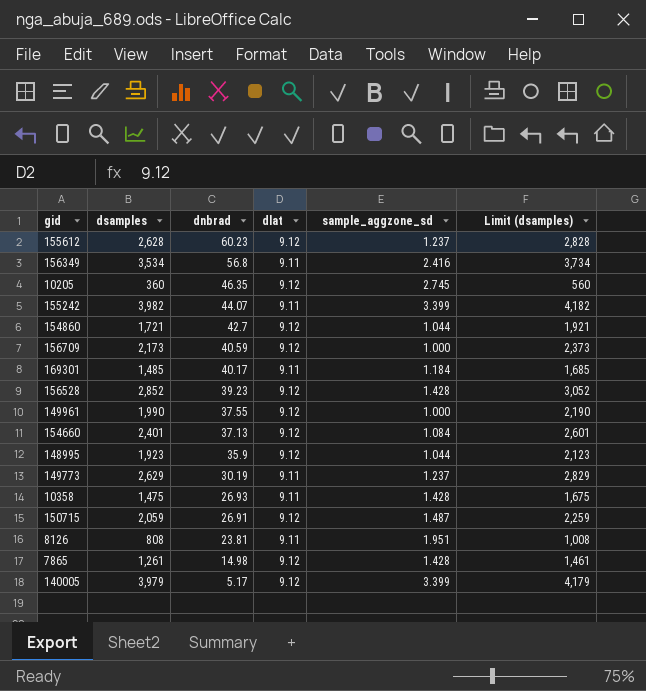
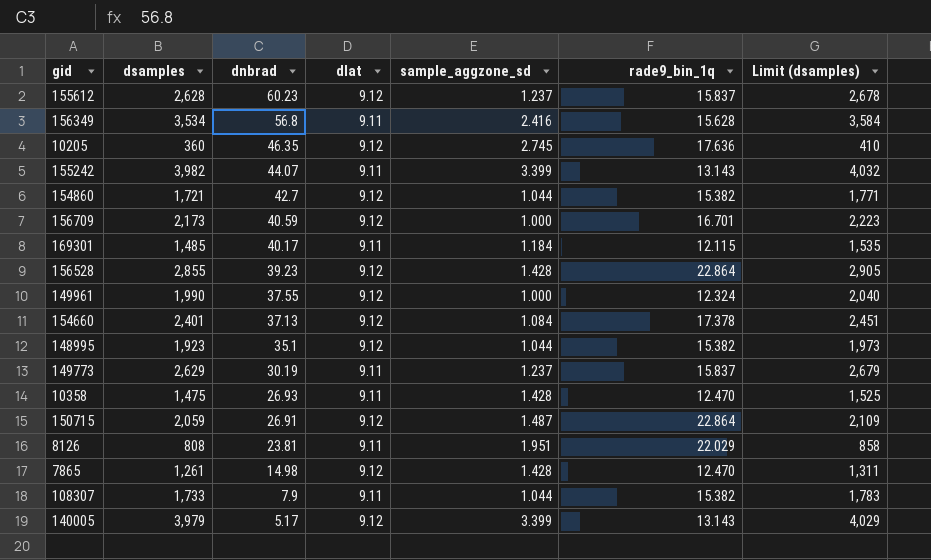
column rade9_bin_1q | position: none -> 6
column Limit (dsamples) | formula: [dsamples] + 200 -> [dsamples] + 50
156528 | dsamples: 2,852 -> 2,855
148995 | dnbrad: 35.9 -> 35.1
row 108307: none -> 1,733 | 7.9 | 9.11 | 1.044 | 15.382 | 1,783

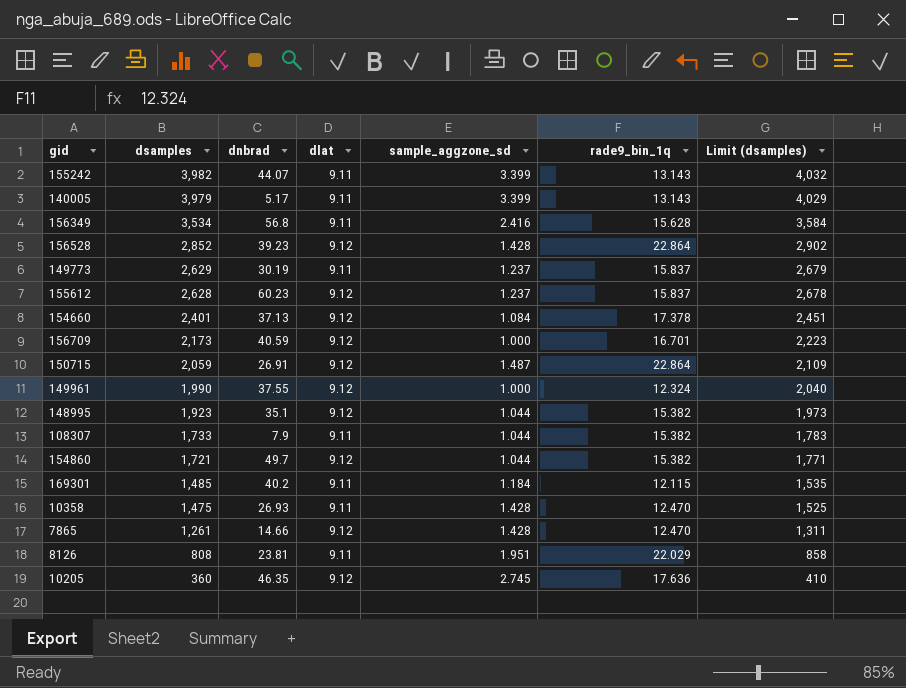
row order: dnbrad descending -> dsamples descending
140005 | dlat: 9.12 -> 9.11
156528 | dsamples: 2,855 -> 2,852
156528 | Limit (dsamples): 2,905 -> 2,902
154860 | dnbrad: 42.7 -> 49.7
169301 | dnbrad: 40.17 -> 40.2
7865 | dnbrad: 14.98 -> 14.66

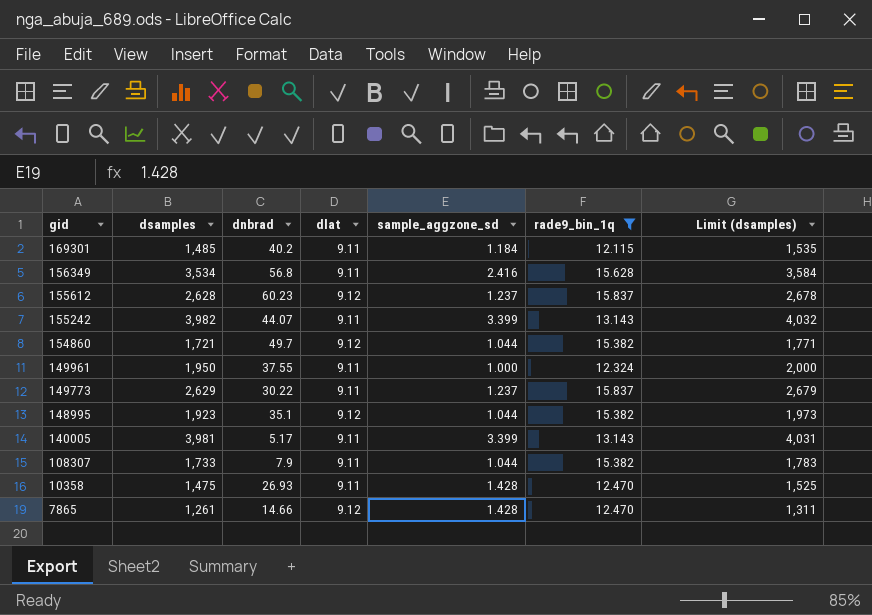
filter: none -> rade9_bin_1q <= 15.837
row order: dsamples descending -> gid descending
149961 | dsamples: 1,990 -> 1,950
149961 | dlat: 9.12 -> 9.11
149961 | Limit (dsamples): 2,040 -> 2,000
149773 | dnbrad: 30.19 -> 30.22
140005 | dsamples: 3,979 -> 3,981
140005 | Limit (dsamples): 4,029 -> 4,031

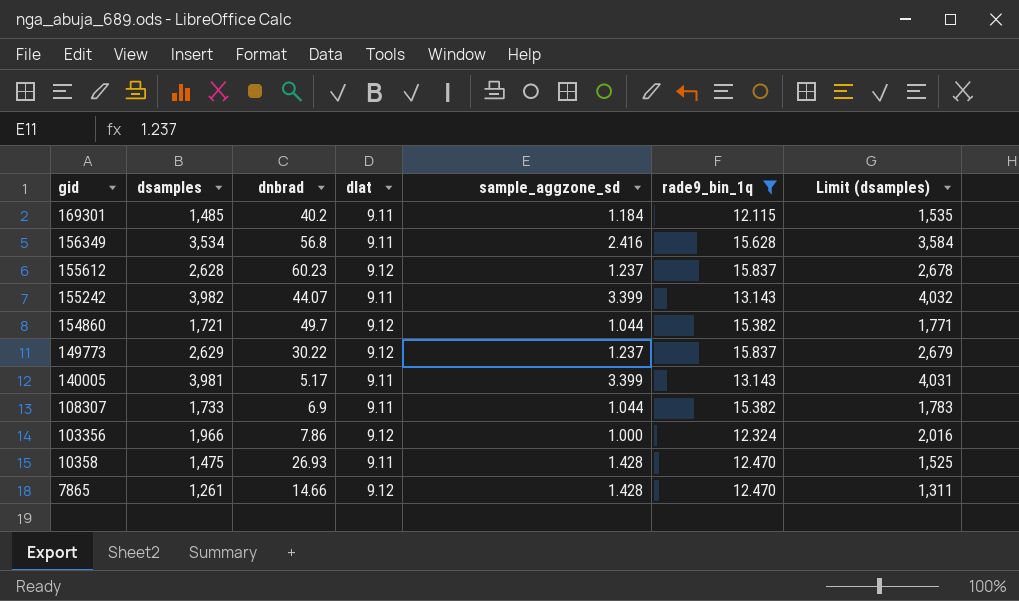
row 149961: 1,950 | 37.55 | 9.11 | 1.000 | 12.324 | 2,000 -> none
row 148995: 1,923 | 35.1 | 9.12 | 1.044 | 15.382 | 1,973 -> none
149773 | dlat: 9.11 -> 9.12
108307 | dnbrad: 7.9 -> 6.9
row 103356: none -> 1,966 | 7.86 | 9.12 | 1.000 | 12.324 | 2,016

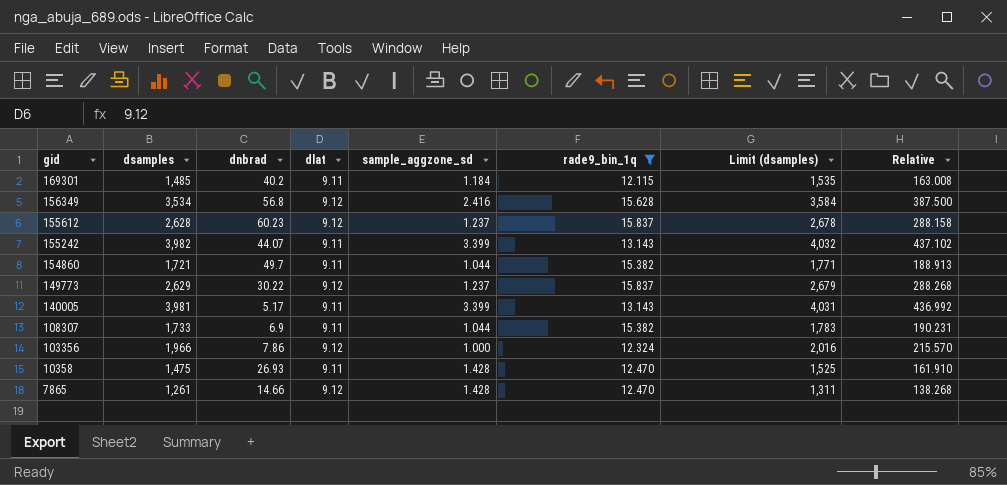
column Relative | formula: none -> [dsamples] / [dlat]
156349 | dlat: 9.11 -> 9.12
154860 | dlat: 9.12 -> 9.11

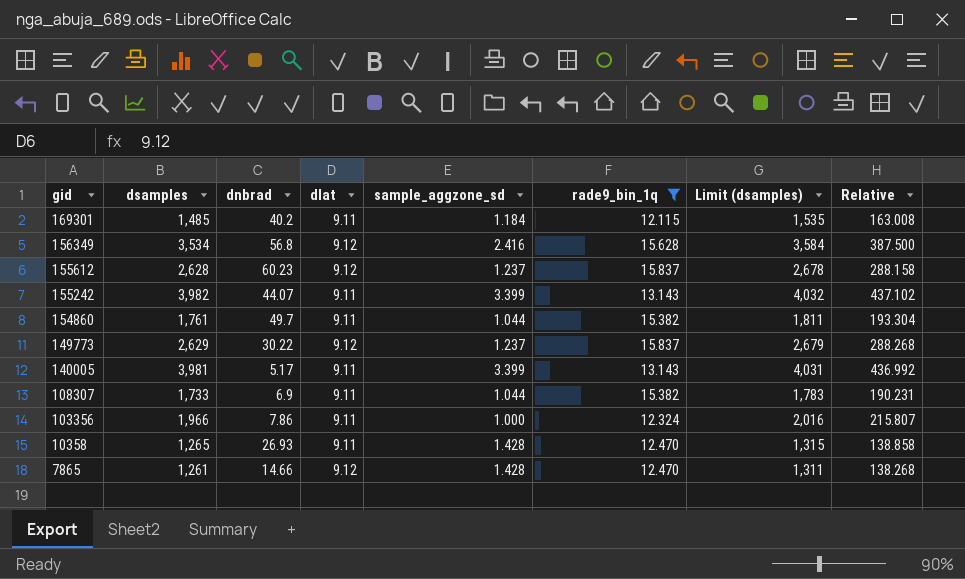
154860 | dsamples: 1,721 -> 1,761
154860 | Limit (dsamples): 1,771 -> 1,811
154860 | Relative: 188.913 -> 193.304
103356 | dlat: 9.12 -> 9.11
103356 | Relative: 215.570 -> 215.807
10358 | dsamples: 1,475 -> 1,265
10358 | Limit (dsamples): 1,525 -> 1,315
10358 | Relative: 161.910 -> 138.858

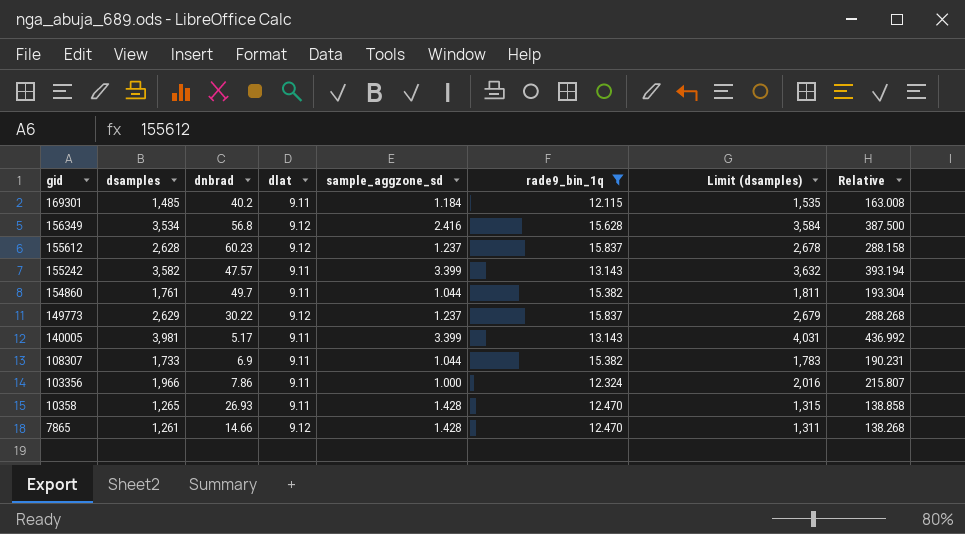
155242 | dsamples: 3,982 -> 3,582
155242 | dnbrad: 44.07 -> 47.57
155242 | Limit (dsamples): 4,032 -> 3,632
155242 | Relative: 437.102 -> 393.194

